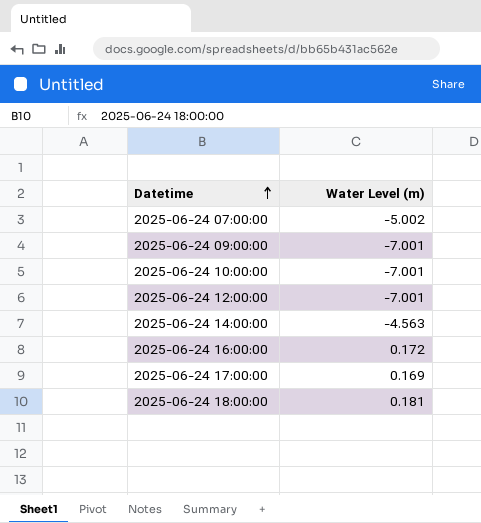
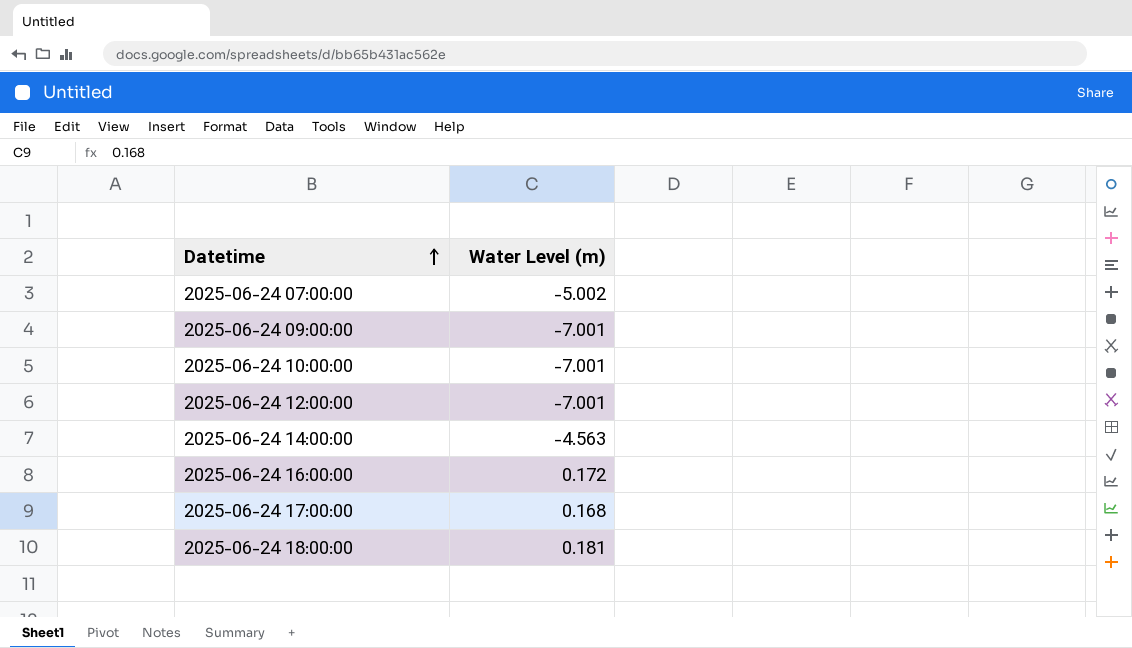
2025-06-24 17:00:00 | Water Level (m): 0.169 -> 0.168

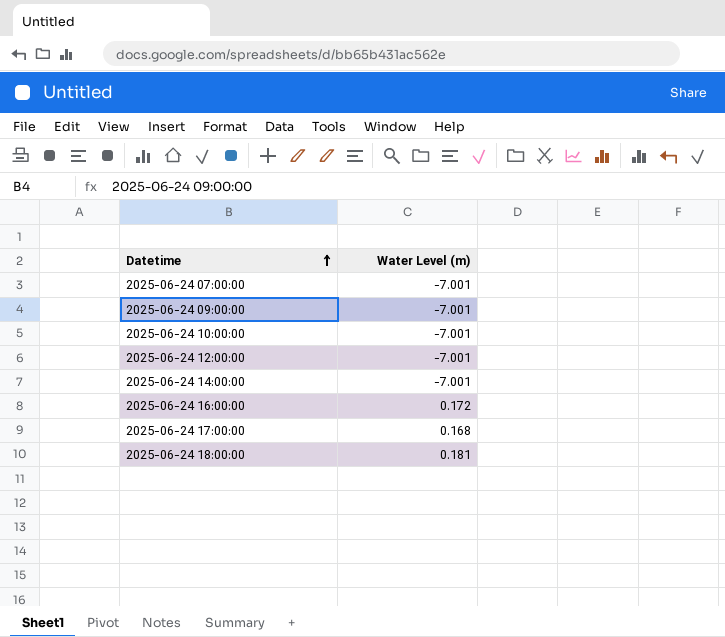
2025-06-24 07:00:00 | Water Level (m): -5.002 -> -7.001
2025-06-24 14:00:00 | Water Level (m): -4.563 -> -7.001

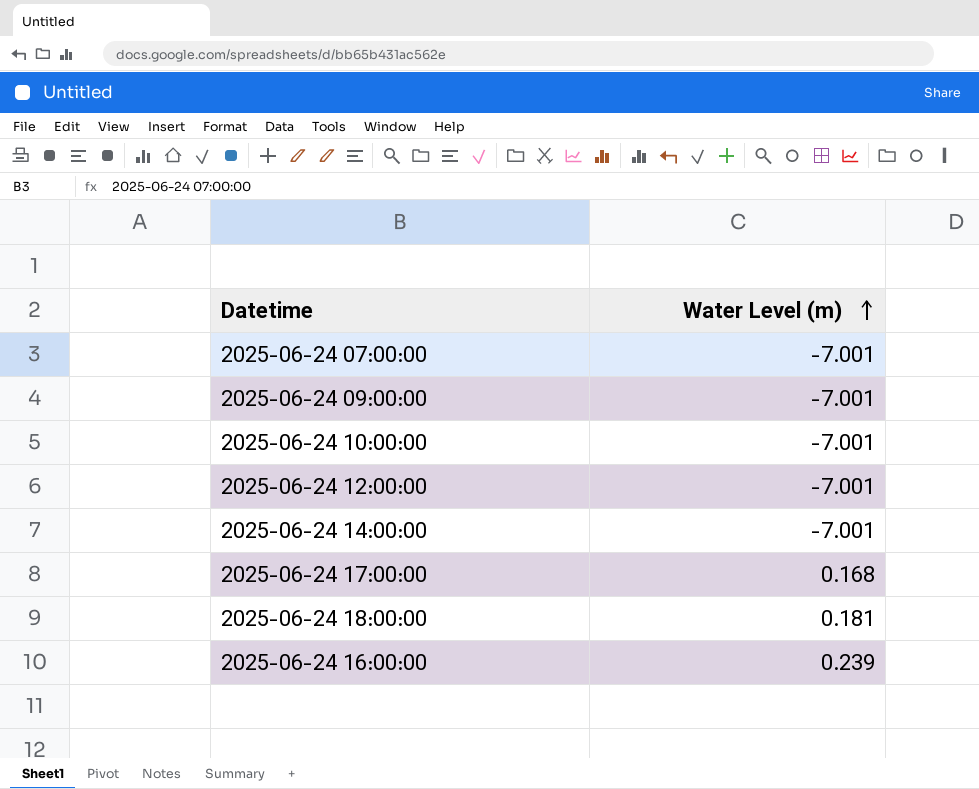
row order: Datetime ascending -> Water Level (m) ascending
2025-06-24 16:00:00 | Water Level (m): 0.172 -> 0.239

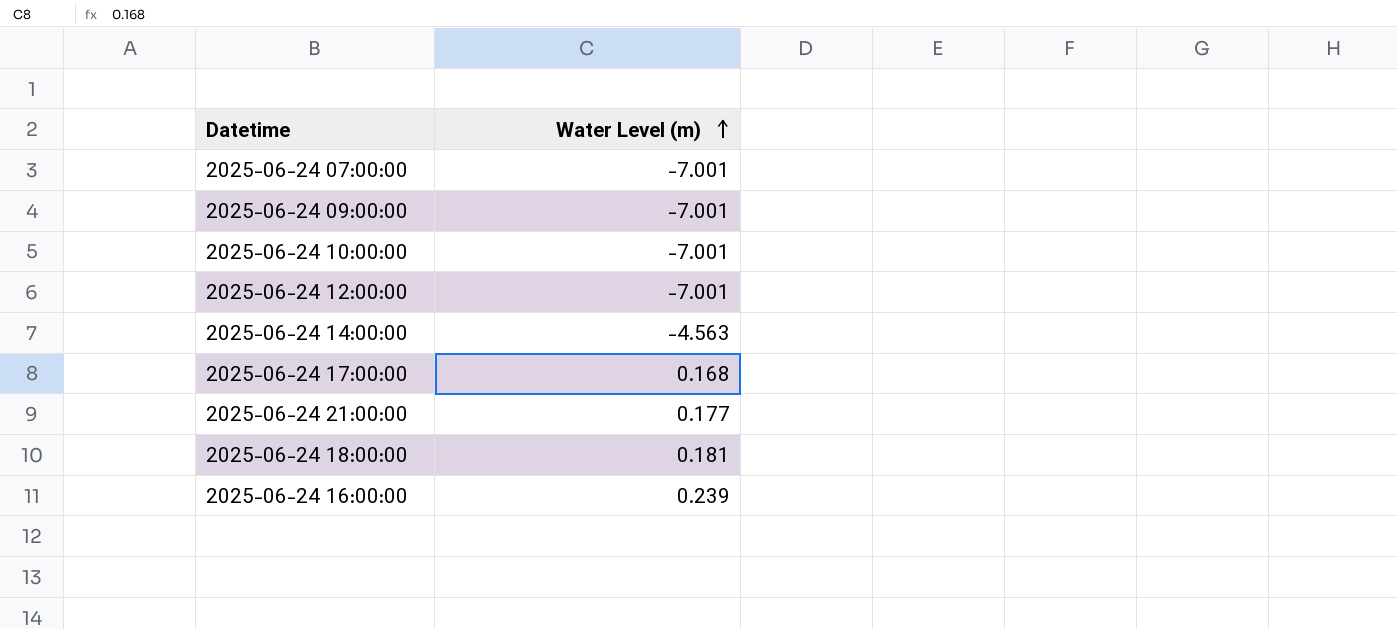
2025-06-24 14:00:00 | Water Level (m): -7.001 -> -4.563
row 2025-06-24 21:00:00: none -> 0.177

